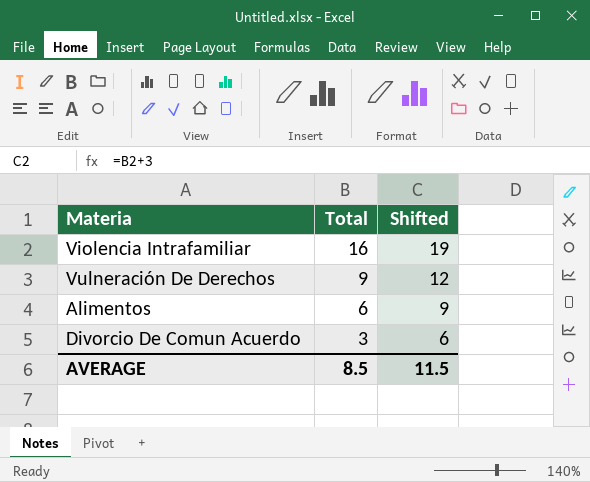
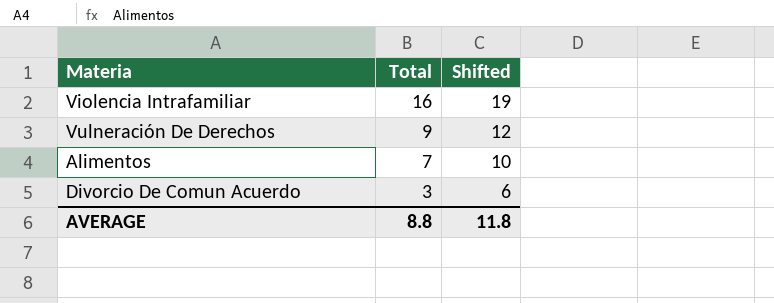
Alimentos | Total: 6 -> 7
Alimentos | Shifted: 9 -> 10
AVERAGE | Total: 8.5 -> 8.8
AVERAGE | Shifted: 11.5 -> 11.8

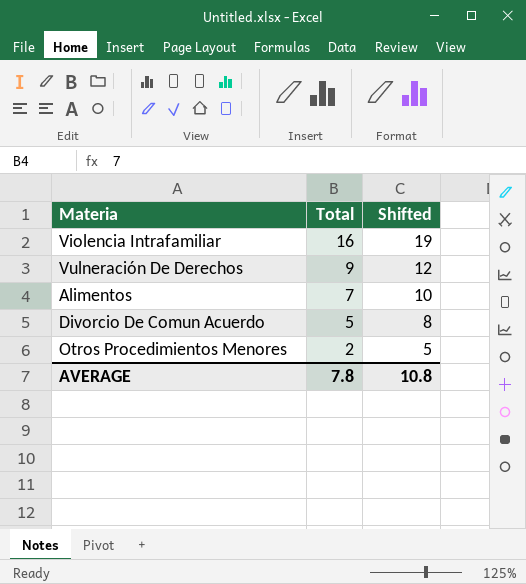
Divorcio De Comun Acuerdo | Total: 3 -> 5
Divorcio De Comun Acuerdo | Shifted: 6 -> 8
row Otros Procedimientos Menores: none -> 2 | 5
AVERAGE | Total: 8.8 -> 7.8
AVERAGE | Shifted: 11.8 -> 10.8

